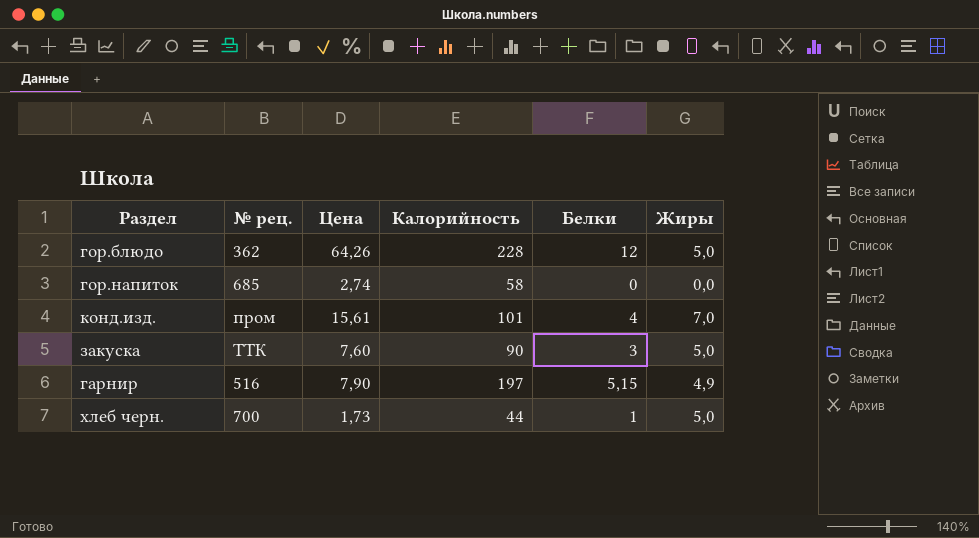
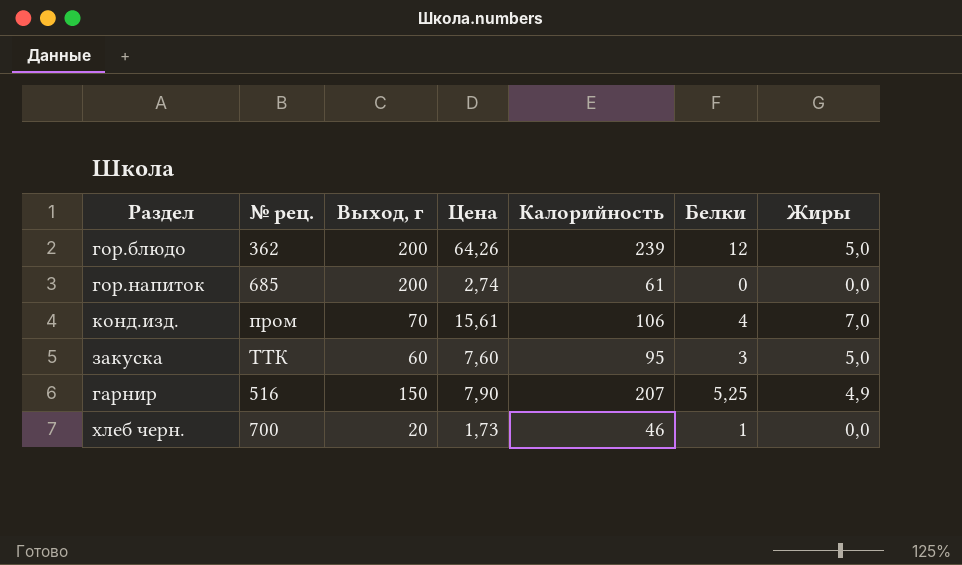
column Выход, г | position: none -> 3
гор.блюдо | Калорийность: 228 -> 239
гор.напиток | Калорийность: 58 -> 61
конд.изд. | Калорийность: 101 -> 106
закуска | Калорийность: 90 -> 95
гарнир | Калорийность: 197 -> 207
гарнир | Белки: 5,15 -> 5,25
хлеб черн. | Калорийность: 44 -> 46
хлеб черн. | Жиры: 5,0 -> 0,0

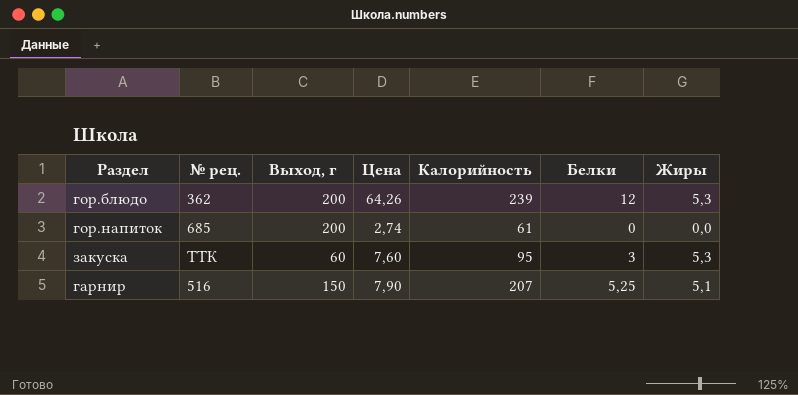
row конд.изд.: пром | 70 | 15,61 | 106 | 4 | 7,0 -> none
row хлеб черн.: 700 | 20 | 1,73 | 46 | 1 | 0,0 -> none
гор.блюдо | Жиры: 5,0 -> 5,3
закуска | Жиры: 5,0 -> 5,3
гарнир | Жиры: 4,9 -> 5,1

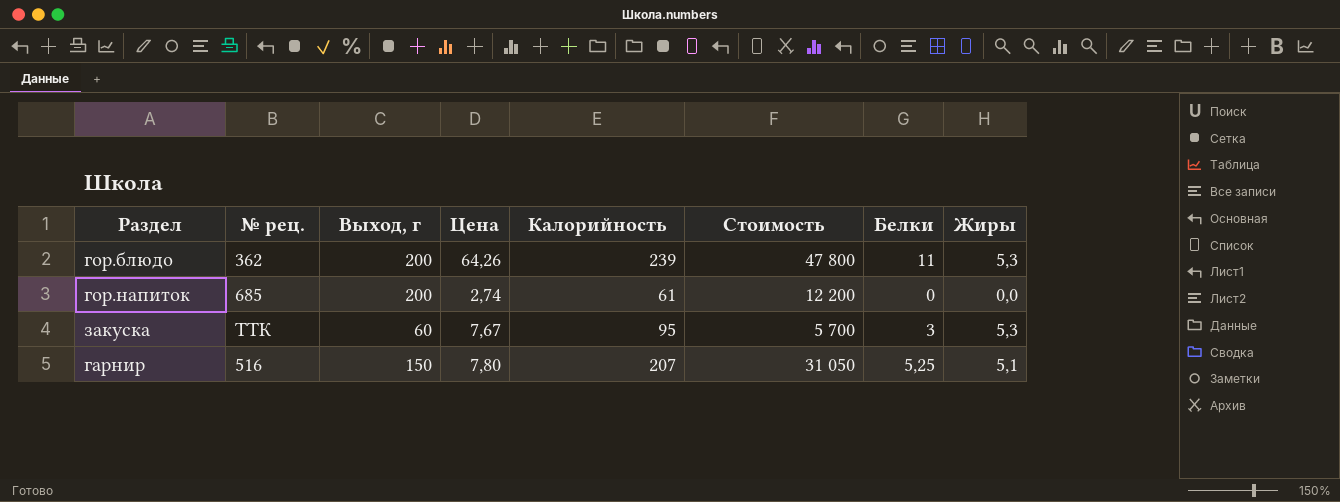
column Стоимость | formula: none -> [Выход, г] * [Калорийность]
гор.блюдо | Белки: 12 -> 11
закуска | Цена: 7,60 -> 7,67
гарнир | Цена: 7,90 -> 7,80

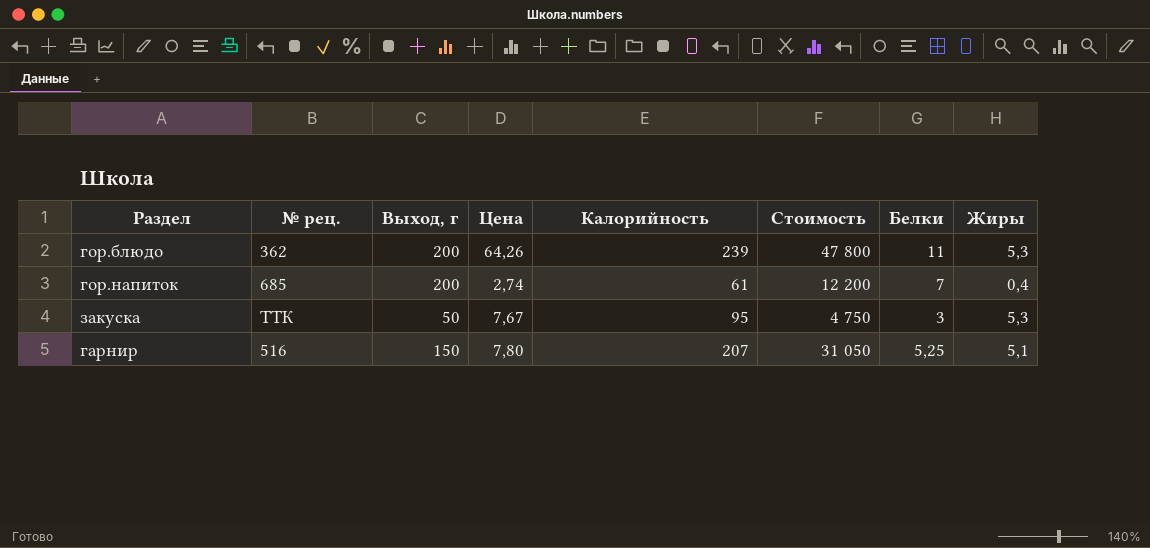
гор.напиток | Белки: 0 -> 7
гор.напиток | Жиры: 0,0 -> 0,4
закуска | Выход, г: 60 -> 50
закуска | Стоимость: 5 700 -> 4 750

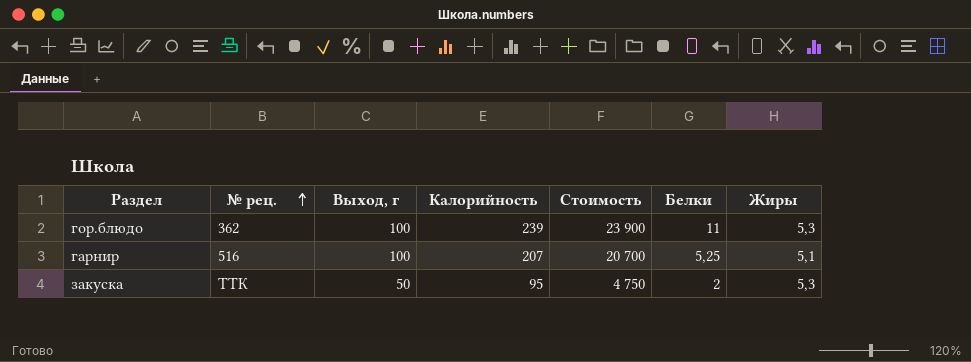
row order: none -> № рец. ascending
column Цена | position: 4 -> none
row гор.напиток: 685 | 200 | 2,74 | 61 | 12 200 | 7 | 0,4 -> none
гор.блюдо | Выход, г: 200 -> 100
гор.блюдо | Стоимость: 47 800 -> 23 900
гарнир | Выход, г: 150 -> 100
гарнир | Стоимость: 31 050 -> 20 700
закуска | Белки: 3 -> 2

